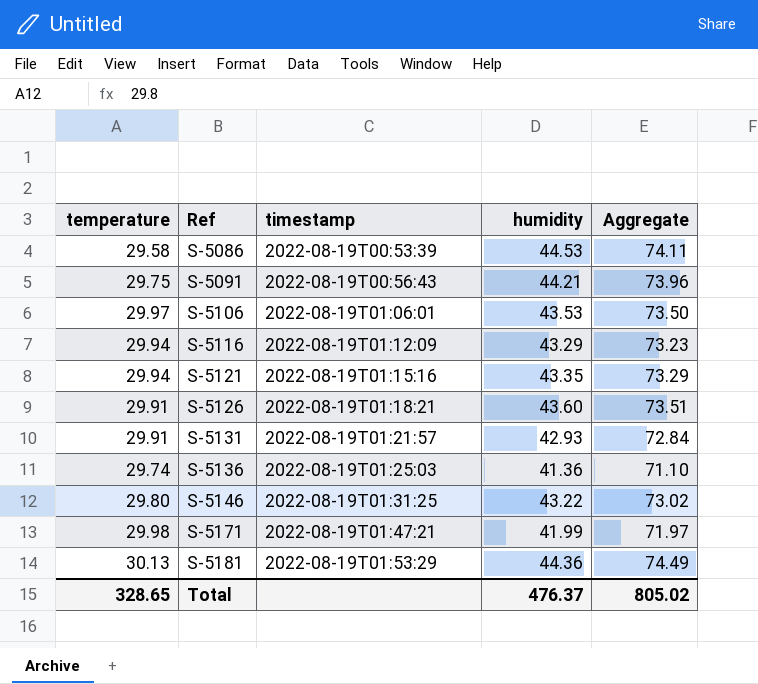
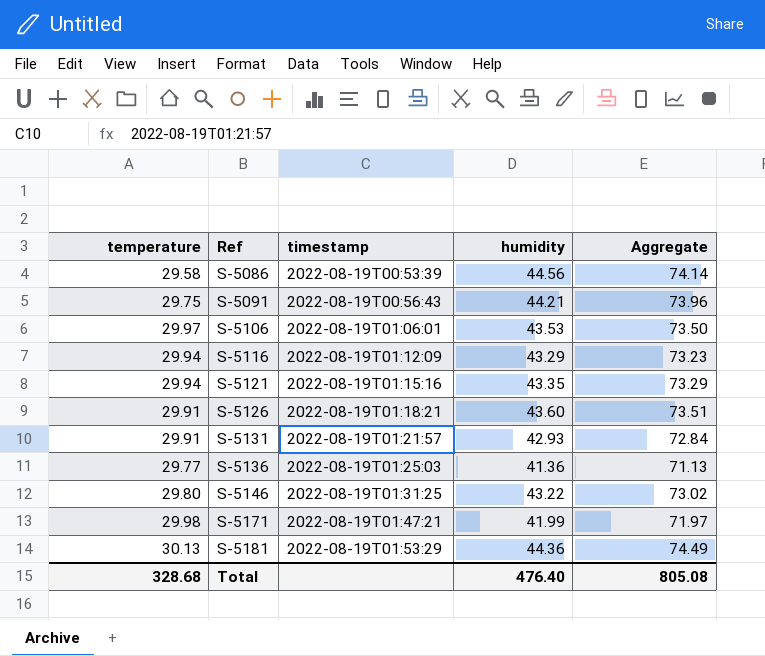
S-5086 | humidity: 44.53 -> 44.56
S-5086 | Aggregate: 74.11 -> 74.14
S-5136 | temperature: 29.74 -> 29.77
S-5136 | Aggregate: 71.10 -> 71.13
Total | temperature: 328.65 -> 328.68
Total | humidity: 476.37 -> 476.40
Total | Aggregate: 805.02 -> 805.08

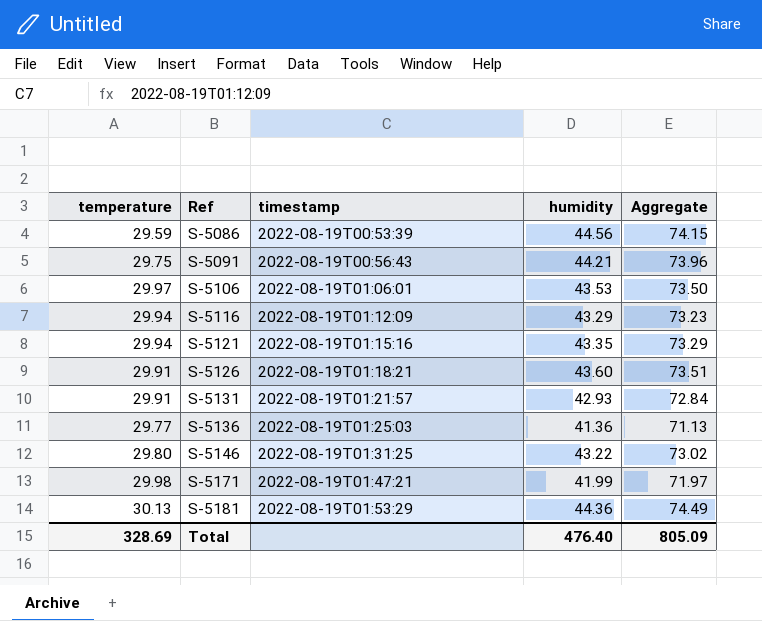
S-5086 | temperature: 29.58 -> 29.59
S-5086 | Aggregate: 74.14 -> 74.15
Total | temperature: 328.68 -> 328.69
Total | Aggregate: 805.08 -> 805.09

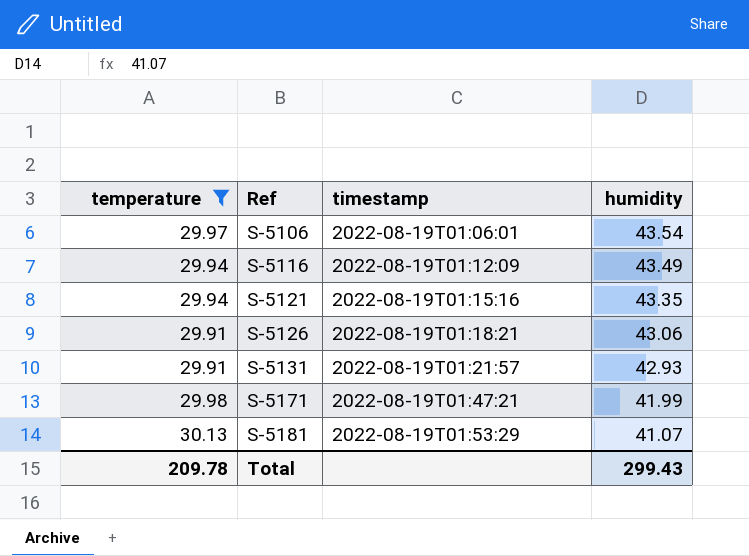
filter: none -> temperature >= 29.91
column Aggregate | formula: [temperature] + [humidity] -> none
S-5106 | humidity: 43.53 -> 43.54
S-5116 | humidity: 43.29 -> 43.49
S-5126 | humidity: 43.60 -> 43.06
S-5181 | humidity: 44.36 -> 41.07
Total | temperature: 328.69 -> 209.78
Total | humidity: 476.40 -> 299.43

